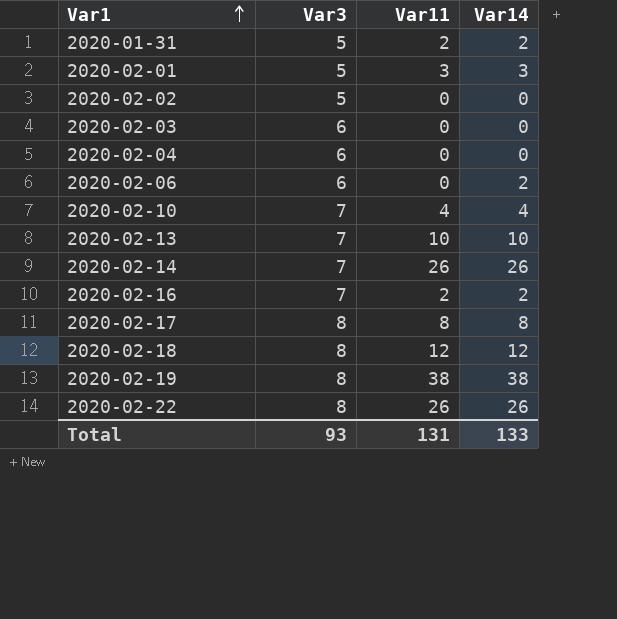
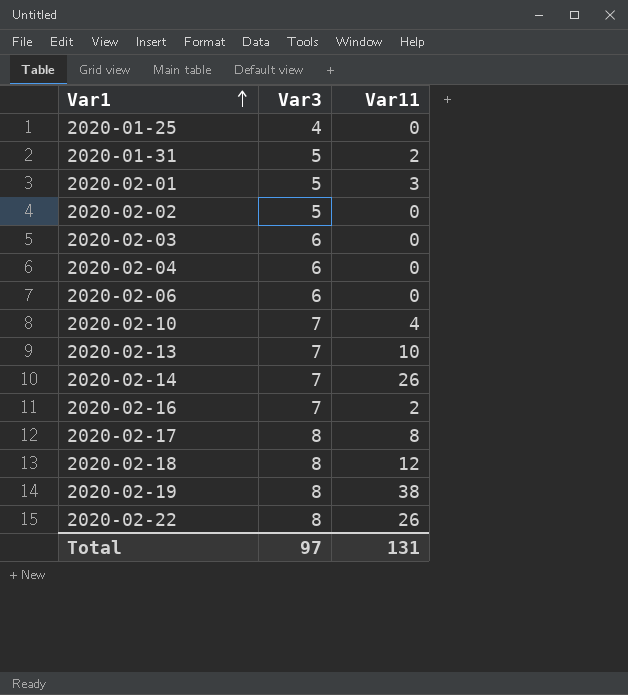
column Var14 | position: 4 -> none
row 2020-01-25: none -> 4 | 0
Total | Var3: 93 -> 97

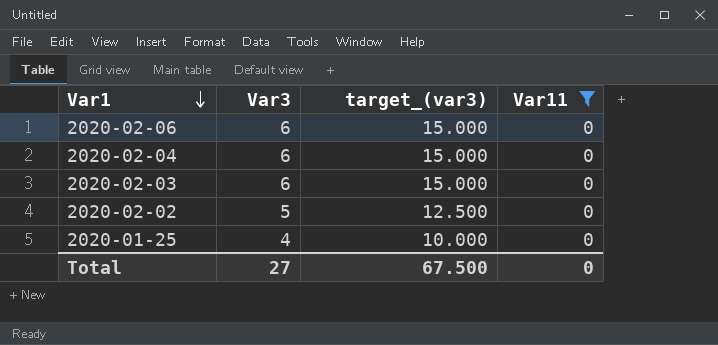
filter: none -> Var11 = 0
row order: Var1 ascending -> Var1 descending
column target_(var3) | formula: none -> [Var3] * 2.5
Total | Var3: 97 -> 27
Total | Var11: 131 -> 0

